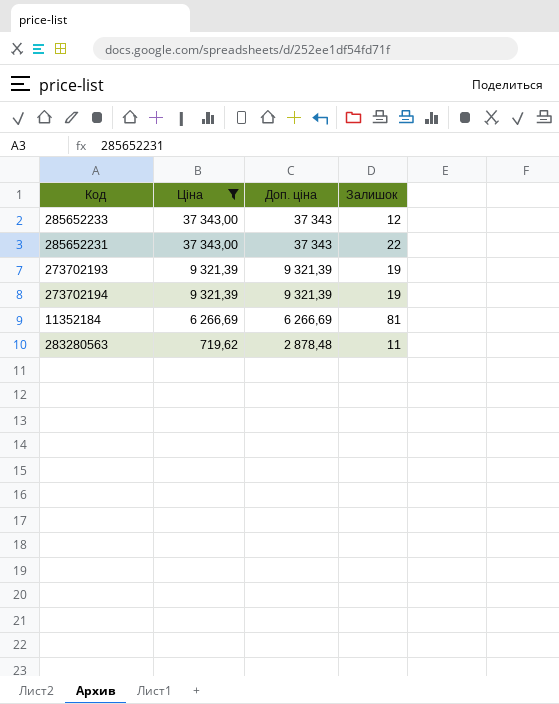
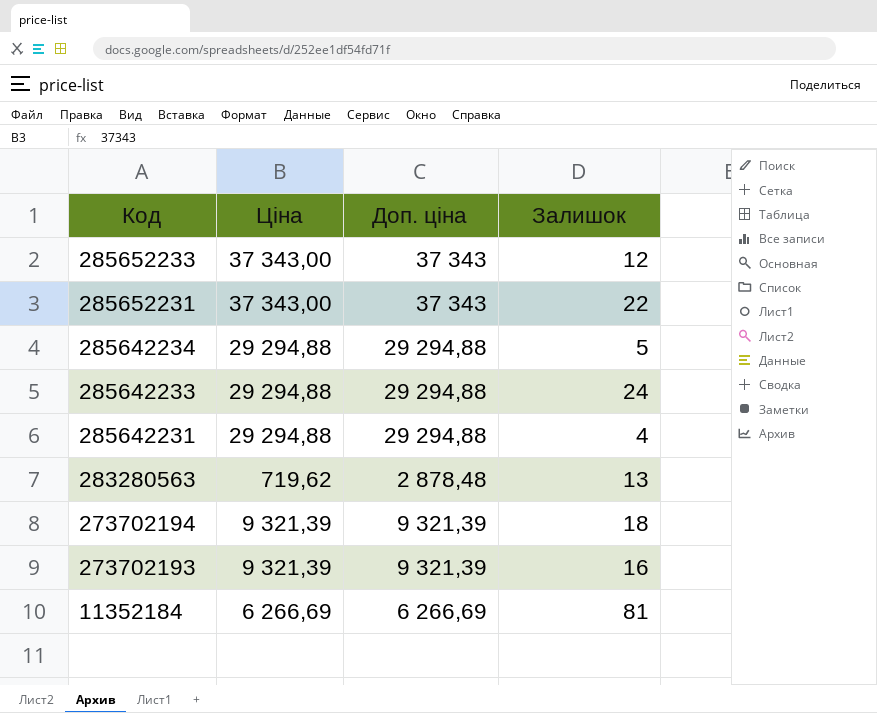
filter: Ціна != 29 294,88 -> none
row order: Ціна descending -> Код descending
283280563 | Залишок: 11 -> 13
273702194 | Залишок: 19 -> 18
273702193 | Залишок: 19 -> 16

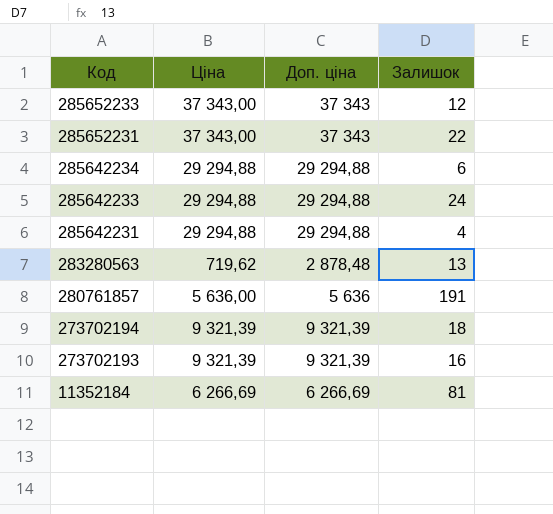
285642234 | Залишок: 5 -> 6
row 280761857: none -> 5 636,00 | 5 636 | 191

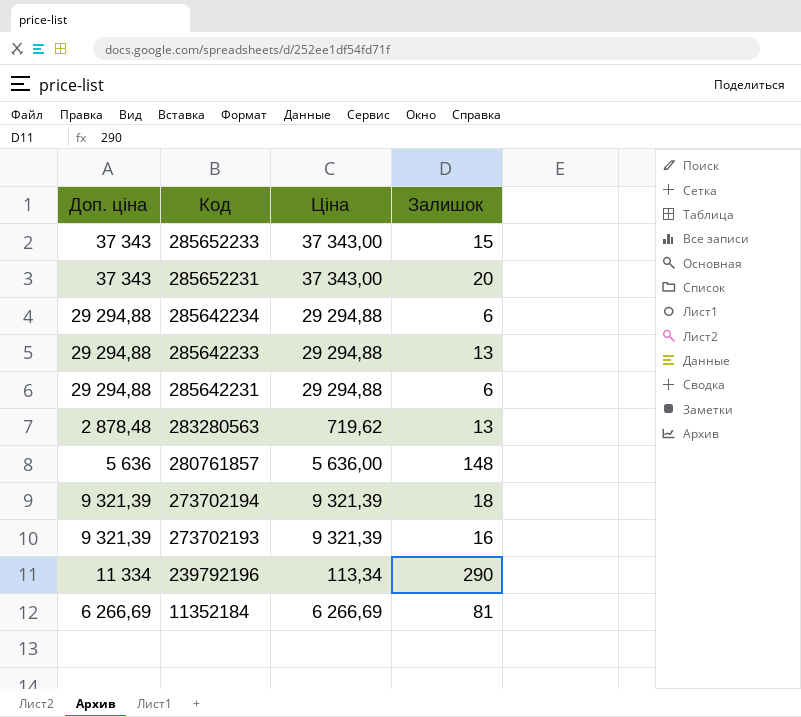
column Доп. ціна | position: 3 -> 1
285652233 | Залишок: 12 -> 15
285652231 | Залишок: 22 -> 20
285642233 | Залишок: 24 -> 13
285642231 | Залишок: 4 -> 6
280761857 | Залишок: 191 -> 148
row 239792196: none -> 11 334 | 113,34 | 290

